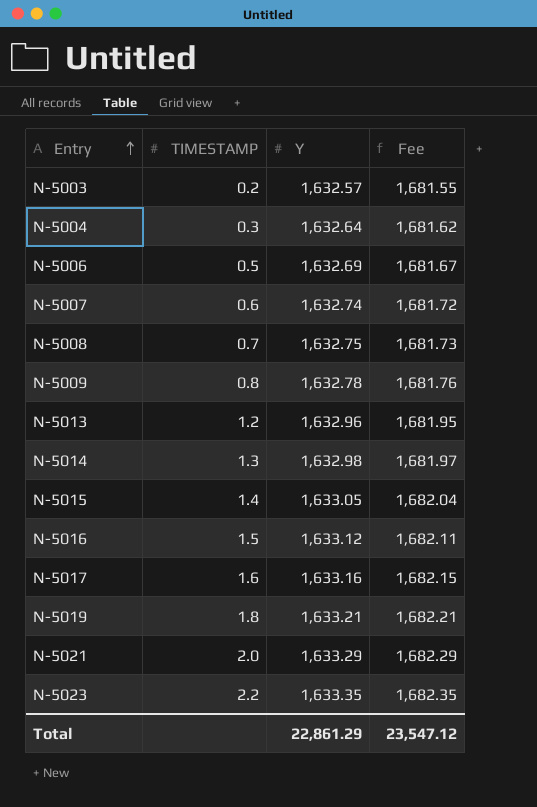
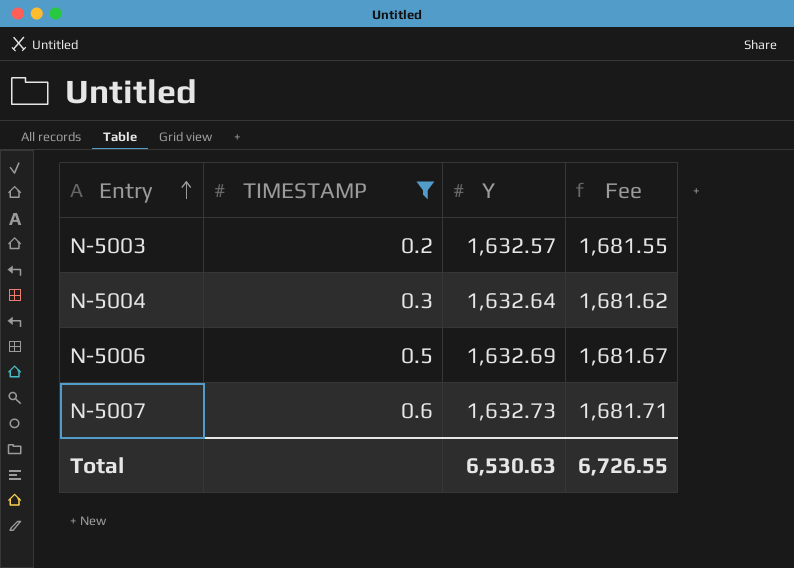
filter: none -> TIMESTAMP <= 0.6
N-5007 | Y: 1,632.74 -> 1,632.73
N-5007 | Fee: 1,681.72 -> 1,681.71
Total | Y: 22,861.29 -> 6,530.63
Total | Fee: 23,547.12 -> 6,726.55

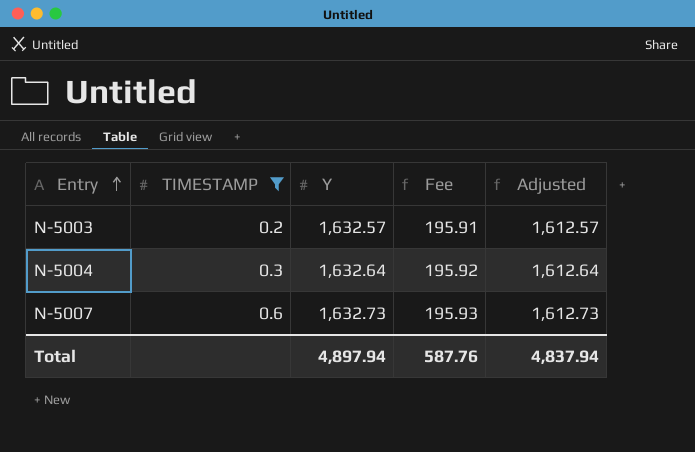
column Fee | formula: [Y] * 1.03 -> [Y] * 0.12
column Adjusted | formula: none -> [Y] - 20
row N-5006: 0.5 | 1,632.69 | 1,681.67 -> none
Total | Y: 6,530.63 -> 4,897.94
Total | Fee: 6,726.55 -> 587.76

